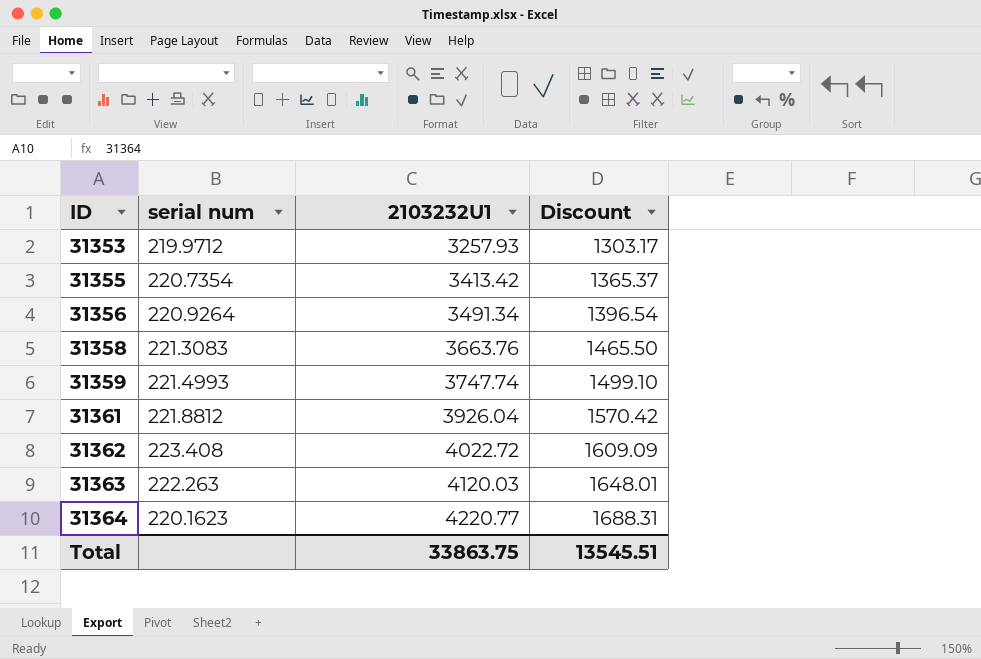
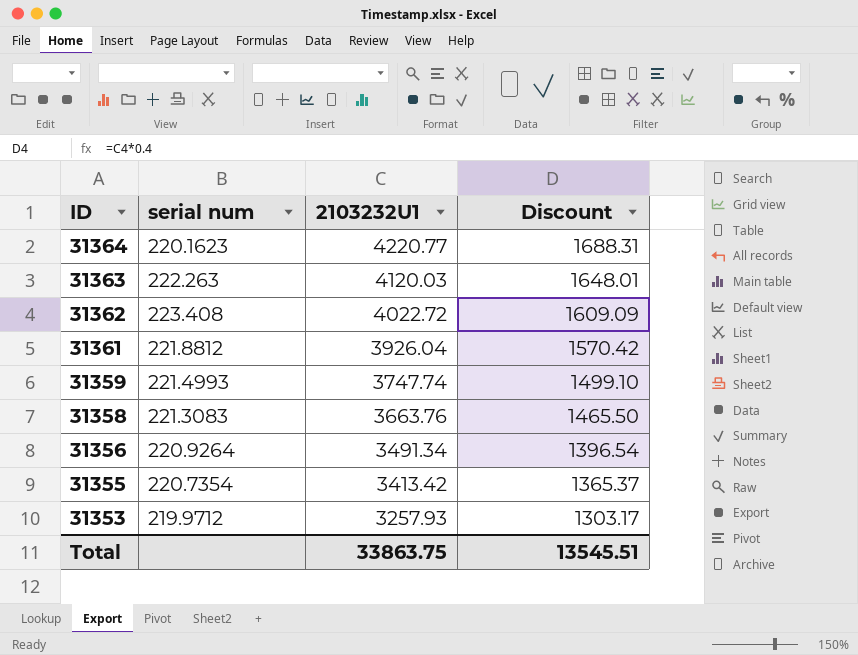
row order: ID ascending -> ID descending

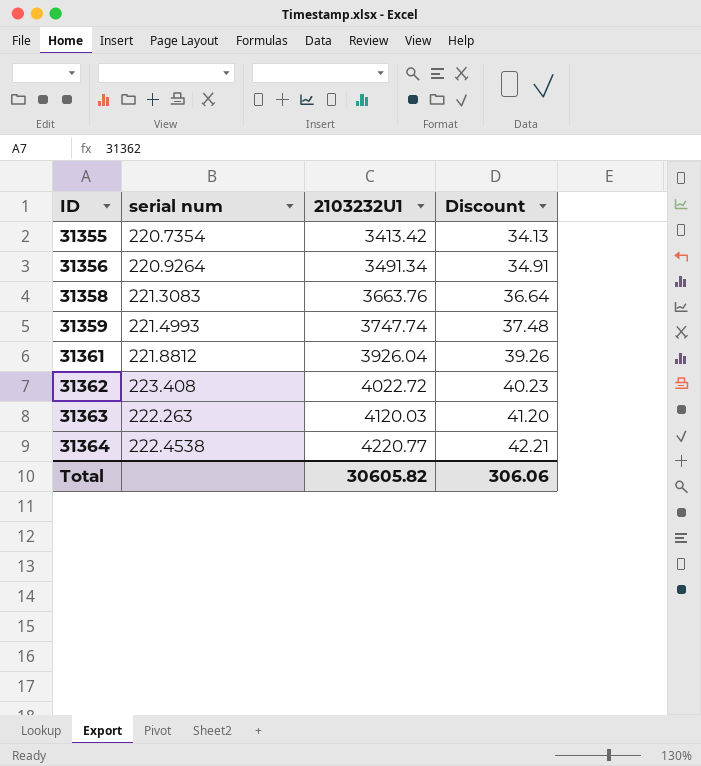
row order: ID descending -> ID ascending
column Discount | formula: [2103232U1] * 0.4 -> [2103232U1] * 0.01
row 31353: 219.9712 | 3257.93 | 1303.17 -> none
31364 | serial num: 220.1623 -> 222.4538
Total | 2103232U1: 33863.75 -> 30605.82
Total | Discount: 13545.51 -> 306.06

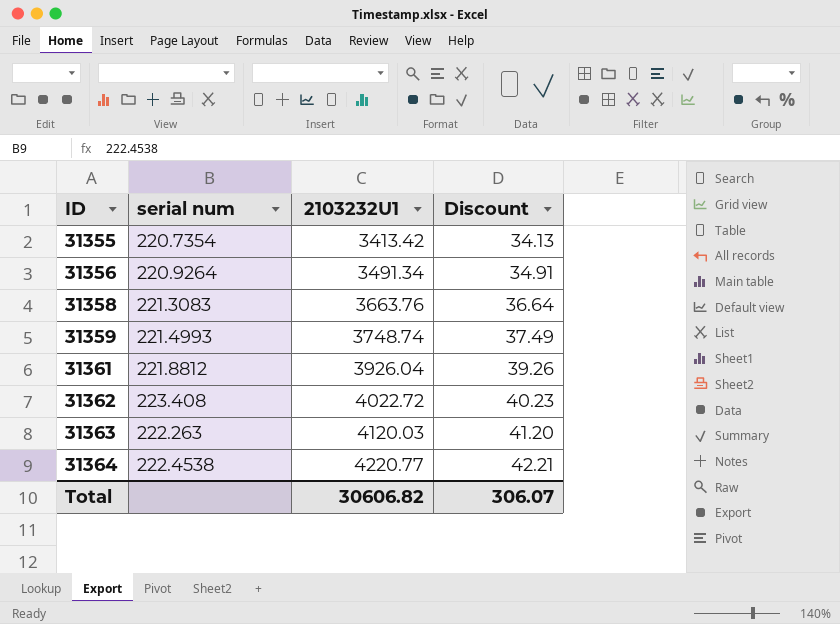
31359 | 2103232U1: 3747.74 -> 3748.74
31359 | Discount: 37.48 -> 37.49
Total | 2103232U1: 30605.82 -> 30606.82
Total | Discount: 306.06 -> 306.07

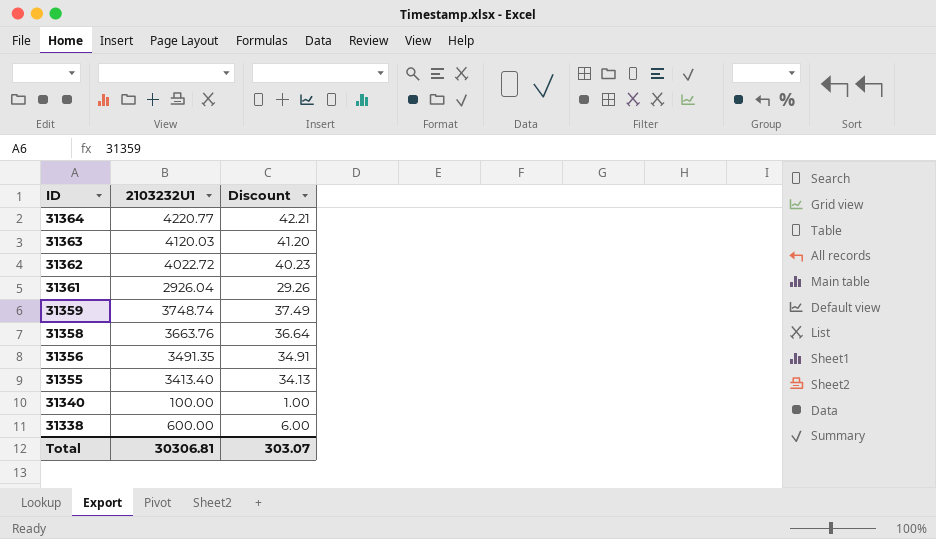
row order: ID ascending -> ID descending
column serial num | position: 2 -> none
31361 | 2103232U1: 3926.04 -> 2926.04
31361 | Discount: 39.26 -> 29.26
31356 | 2103232U1: 3491.34 -> 3491.35
31355 | 2103232U1: 3413.42 -> 3413.40
row 31340: none -> 100.00 | 1.00
row 31338: none -> 600.00 | 6.00
Total | 2103232U1: 30606.82 -> 30306.81
Total | Discount: 306.07 -> 303.07

